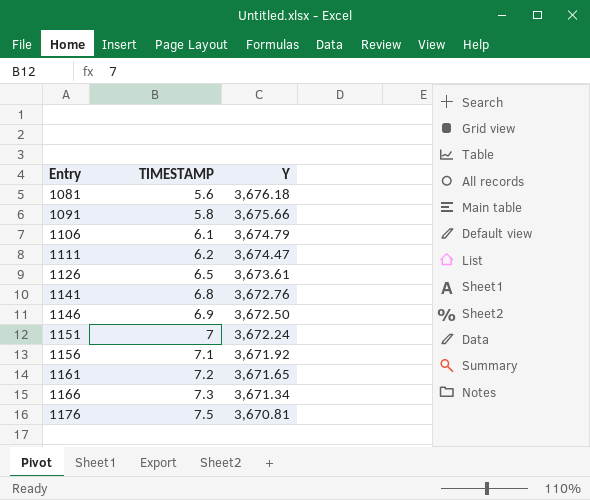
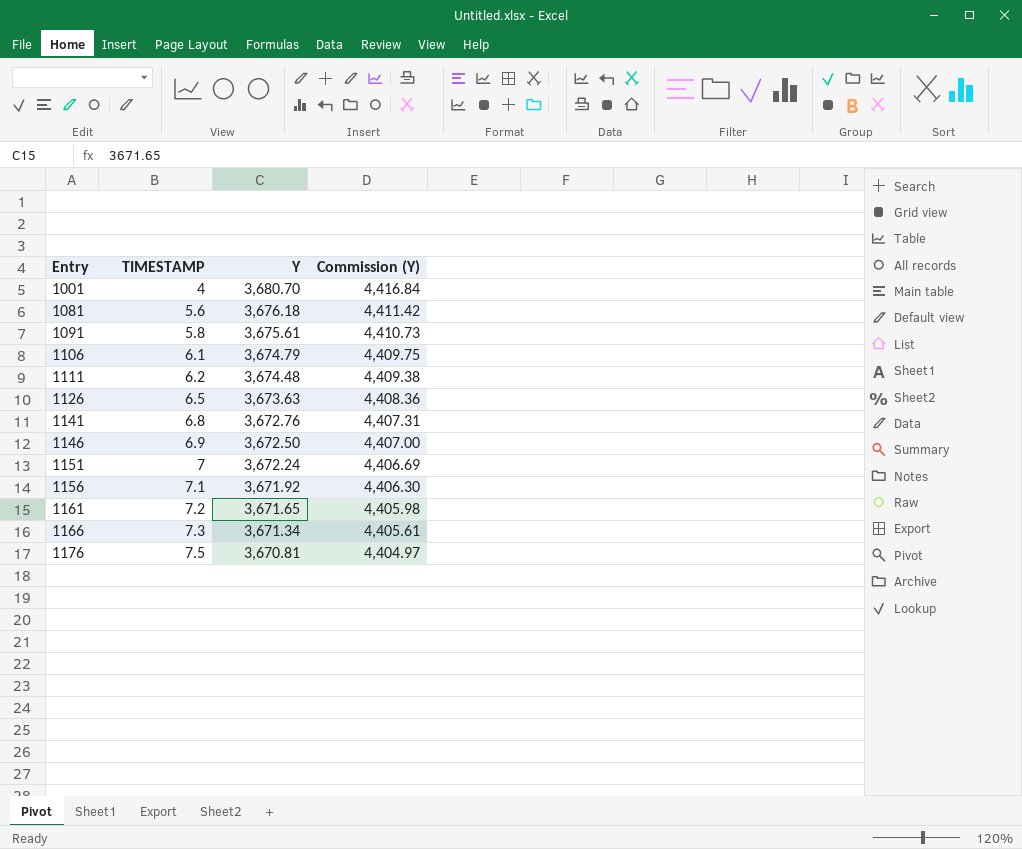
column Commission (Y) | formula: none -> [Y] * 1.2
row 1001: none -> 4 | 3,680.70 | 4,416.84
1091 | Y: 3,675.66 -> 3,675.61
1111 | Y: 3,674.47 -> 3,674.48
1126 | Y: 3,673.61 -> 3,673.63

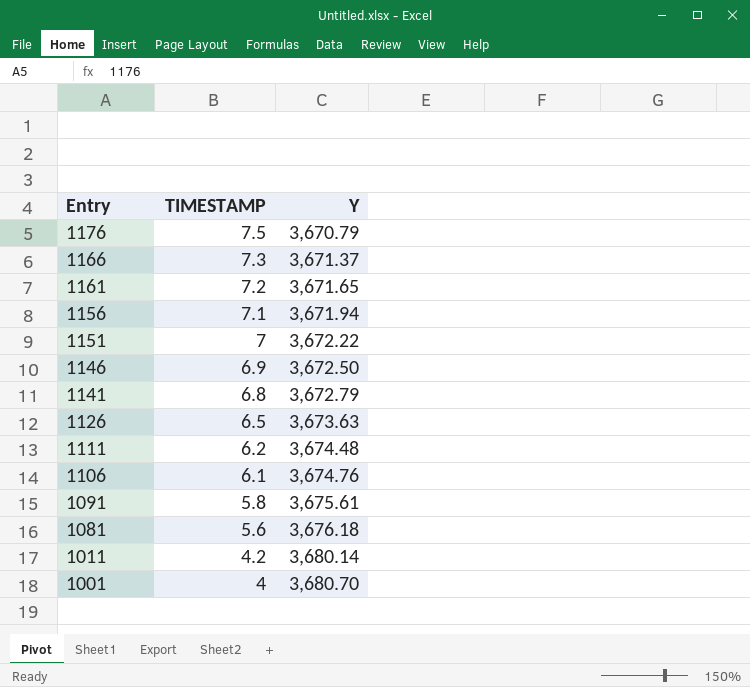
row order: Entry ascending -> Entry descending
column Commission (Y) | formula: [Y] * 1.2 -> none
1176 | Y: 3,670.81 -> 3,670.79
1166 | Y: 3,671.34 -> 3,671.37
1156 | Y: 3,671.92 -> 3,671.94
1151 | Y: 3,672.24 -> 3,672.22
1141 | Y: 3,672.76 -> 3,672.79
1106 | Y: 3,674.79 -> 3,674.76
row 1011: none -> 4.2 | 3,680.14

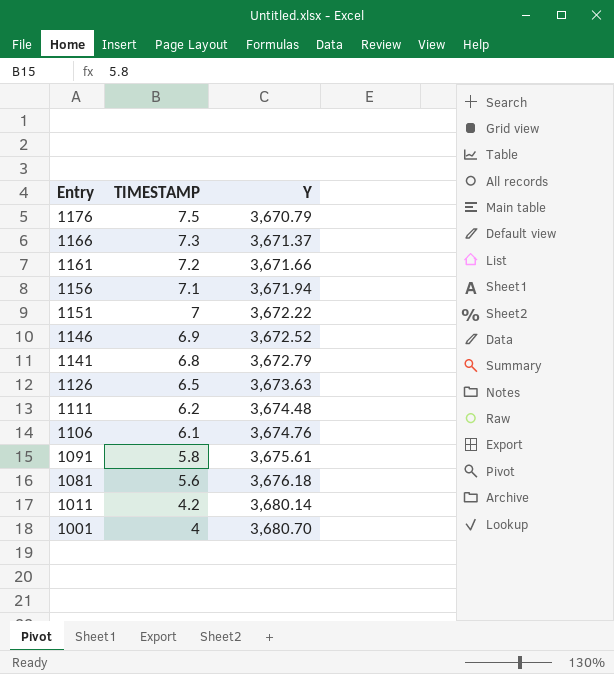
1161 | Y: 3,671.65 -> 3,671.66
1146 | Y: 3,672.50 -> 3,672.52

